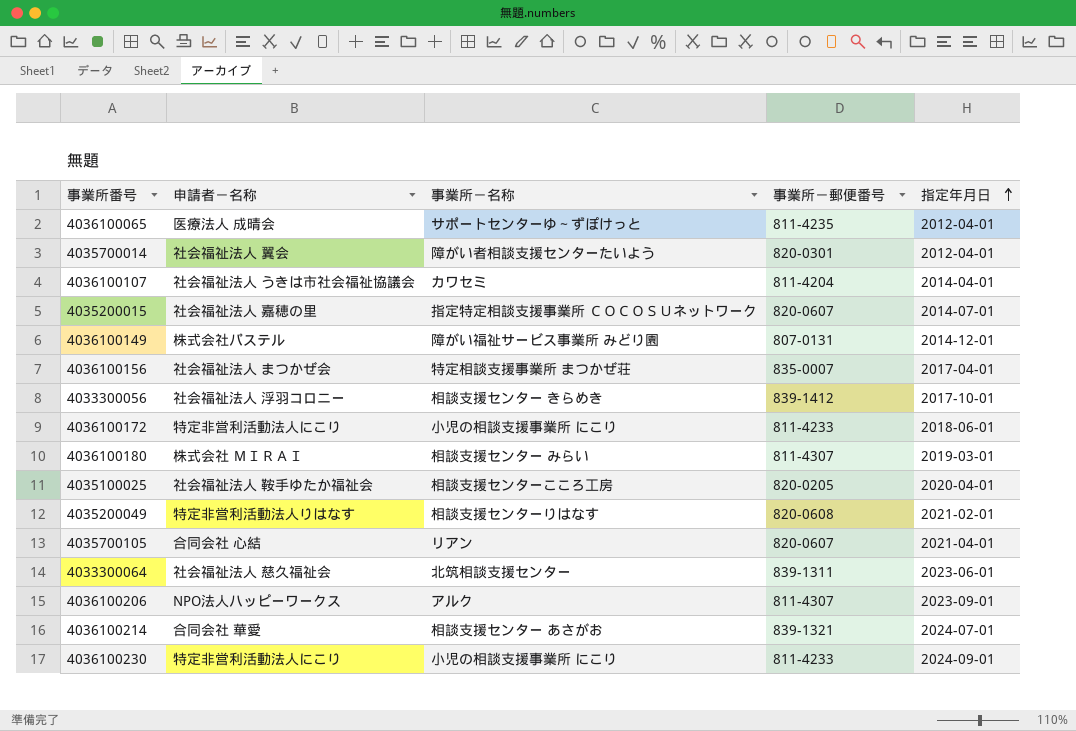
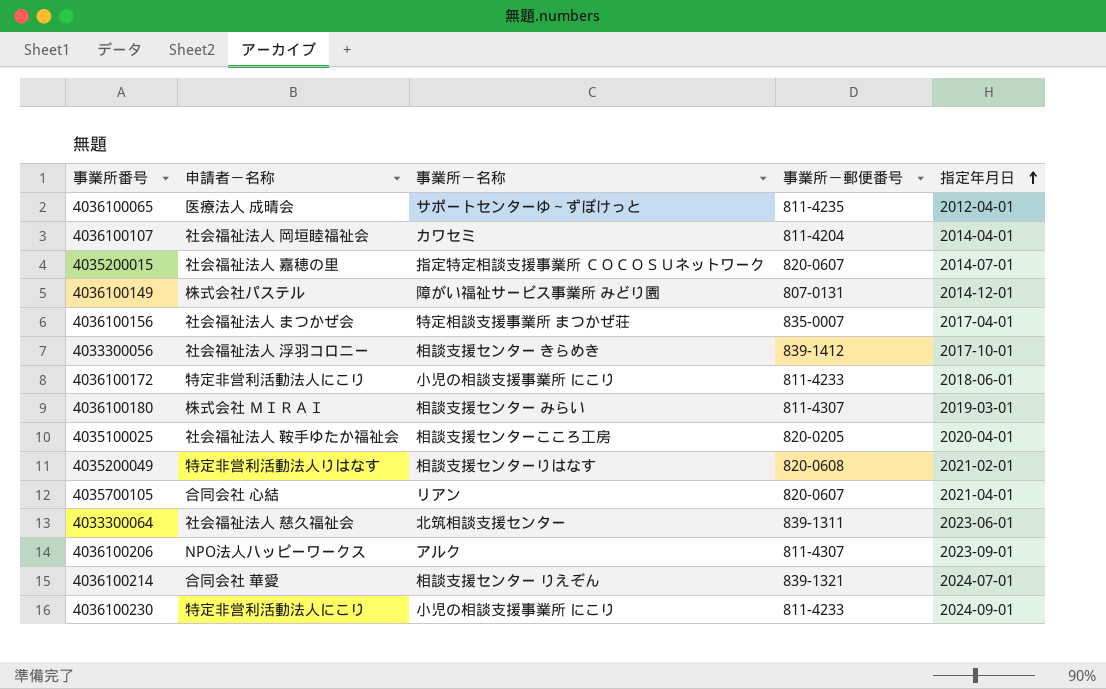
row 4035700014: 社会福祉法人 翼会 | 障がい者相談支援センターたいよう | 820-0301 | 2012-04-01 -> none
4036100107 | 申請者－名称: 社会福祉法人 うきは市社会福祉協議会 -> 社会福祉法人 岡垣睦福祉会
4036100214 | 事業所－名称: 相談支援センター あさがお -> 相談支援センター りえぞん

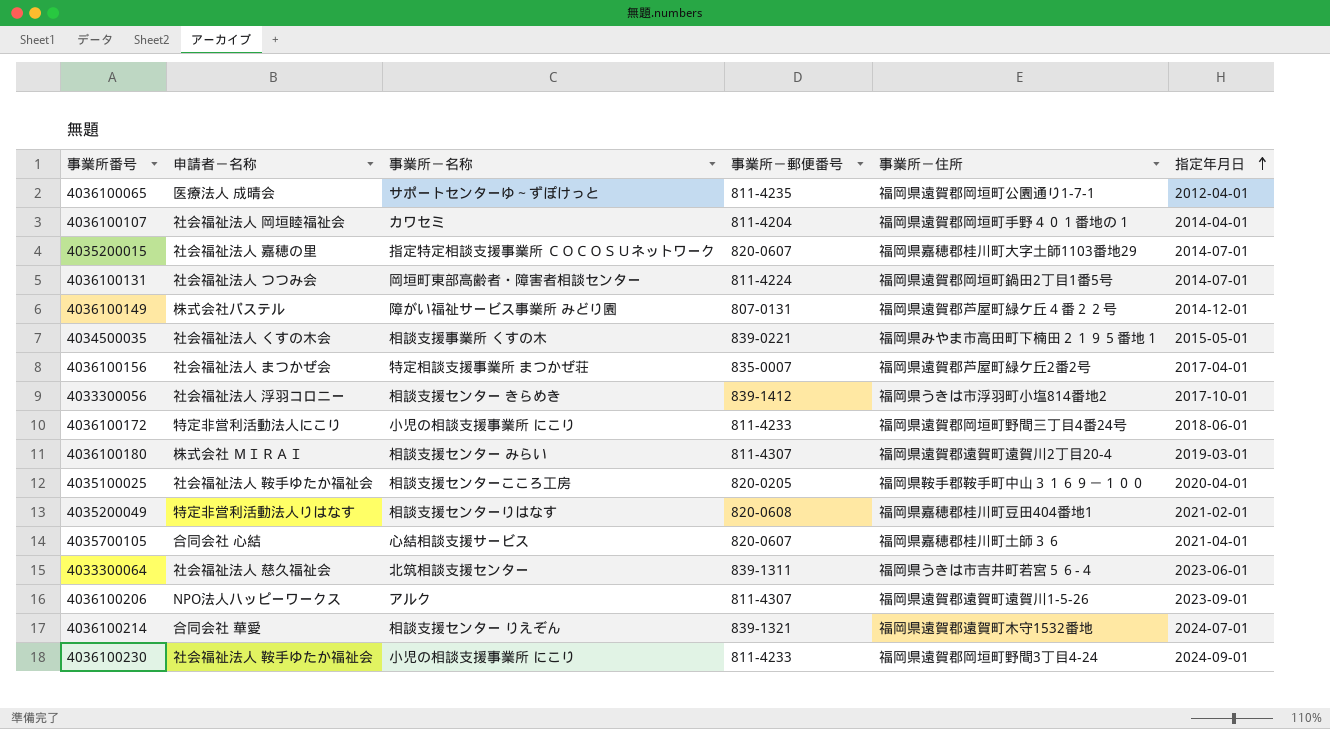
column 事業所－住所 | position: none -> 5
row 4036100131: none -> 社会福祉法人 つつみ会 | 岡垣町東部高齢者・障害者相談センター | 811-4224 | 福岡県遠賀郡岡垣町鍋田2丁目1番5号 | 2014-07-01
row 4034500035: none -> 社会福祉法人 くすの木会 | 相談支援事業所 くすの木 | 839-0221 | 福岡県みやま市高田町下楠田２１９５番地１ | 2015-05-01
4035700105 | 事業所－名称: リアン -> 心結相談支援サービス
4036100230 | 申請者－名称: 特定非営利活動法人にこり -> 社会福祉法人 鞍手ゆたか福祉会

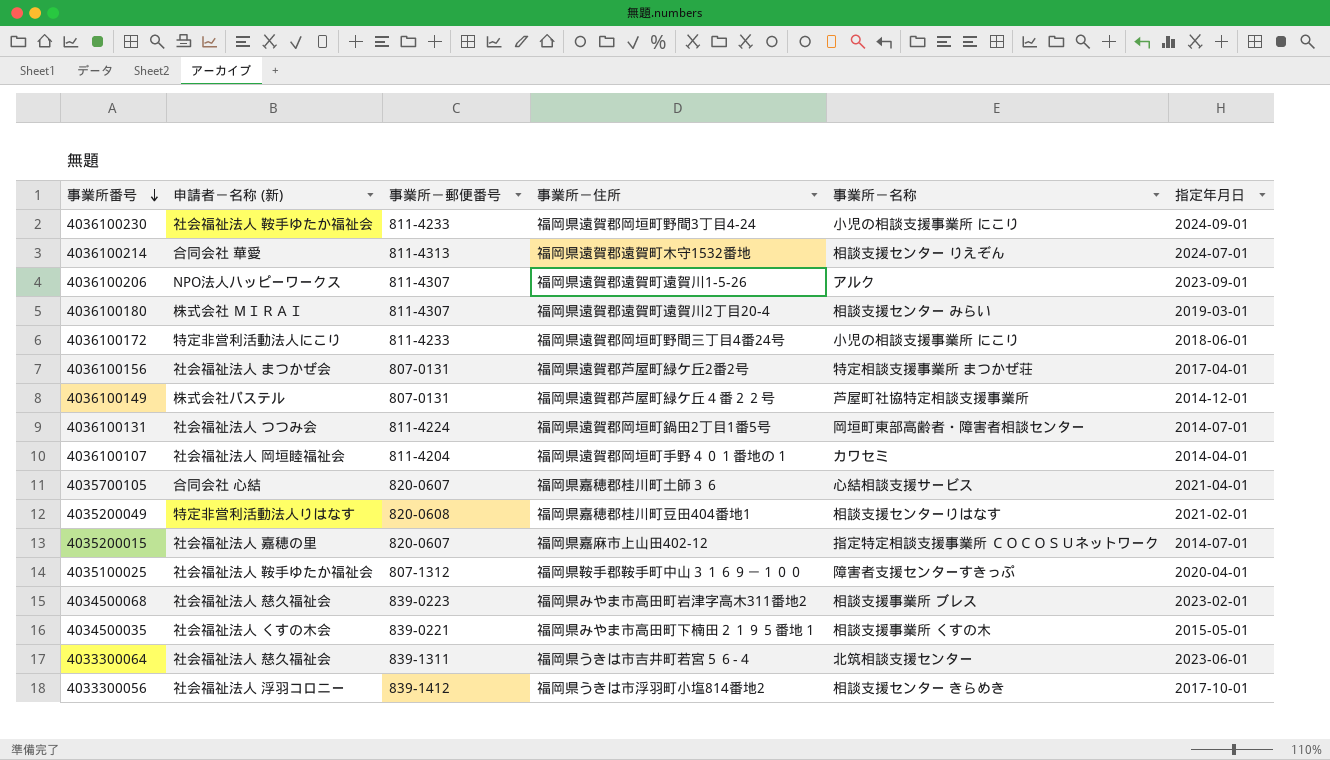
row order: 指定年月日 ascending -> 事業所番号 descending
column name: 申請者－名称 -> 申請者－名称 (新)
column 事業所－名称 | position: 3 -> 5
row 4036100065: 医療法人 成晴会 | サポートセンターゆ～ずぽけっと | 811-4235 | 福岡県遠賀郡岡垣町公園通り1-7-1 | 2012-04-01 -> none
4036100214 | 事業所－郵便番号: 839-1321 -> 811-4313
4036100156 | 事業所－郵便番号: 835-0007 -> 807-0131
4036100149 | 事業所－名称: 障がい福祉サービス事業所 みどり園 -> 芦屋町社協特定相談支援事業所
4035200015 | 事業所－住所: 福岡県嘉穂郡桂川町大字土師1103番地29 -> 福岡県嘉麻市上山田402-12
4035100025 | 事業所－郵便番号: 820-0205 -> 807-1312
4035100025 | 事業所－名称: 相談支援センターこころ工房 -> 障害者支援センターすきっぷ
row 4034500068: none -> 社会福祉法人 慈久福祉会 | 839-0223 | 福岡県みやま市高田町岩津字高木311番地2 | 相談支援事業所 ブレス | 2023-02-01

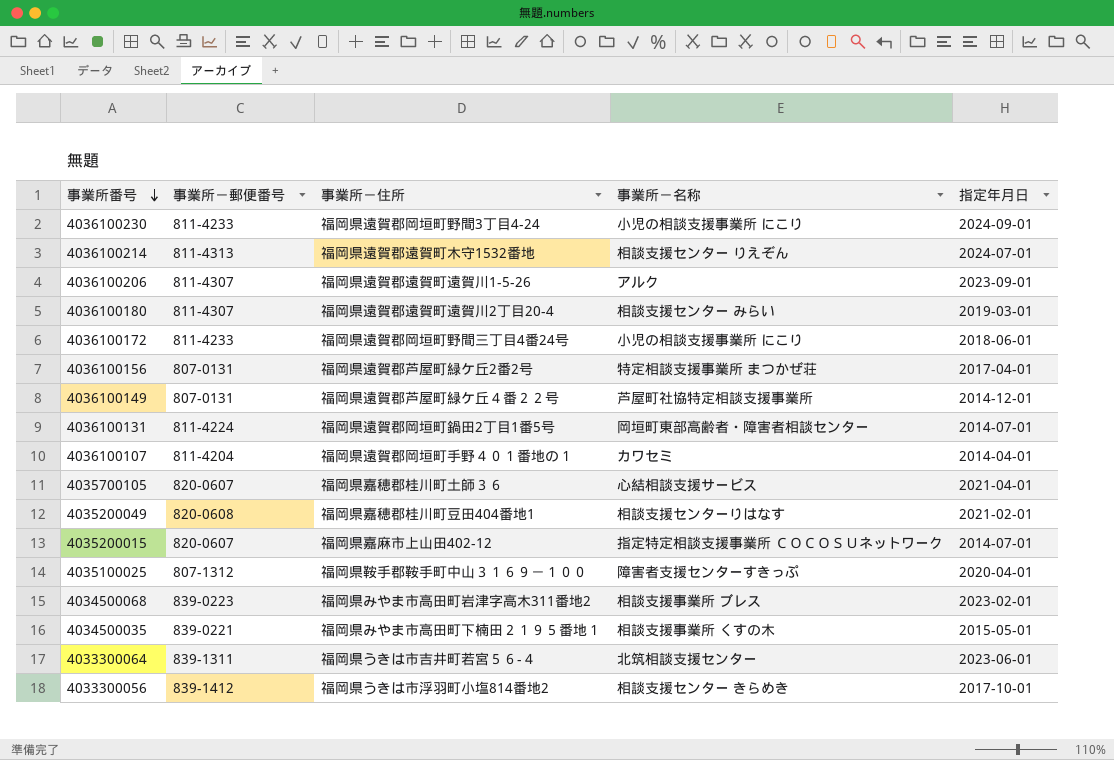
column 申請者－名称 (新) | position: 2 -> none

